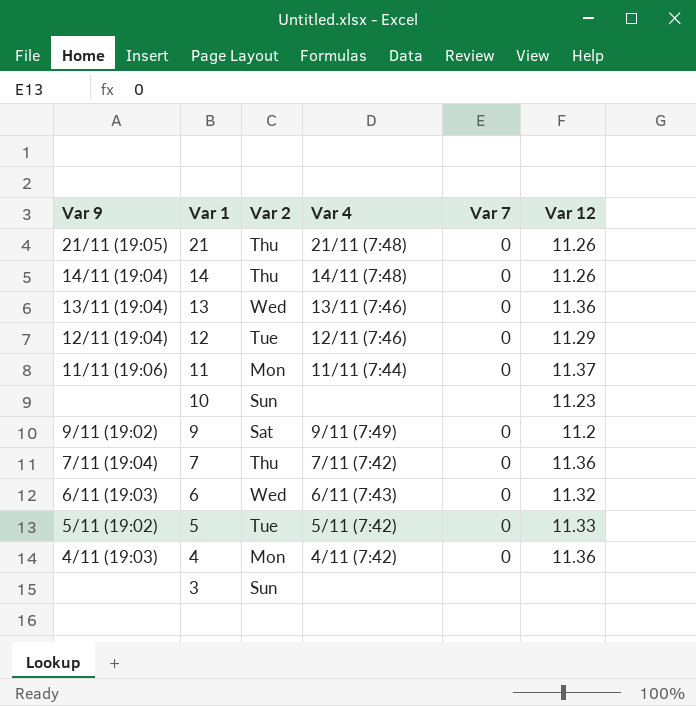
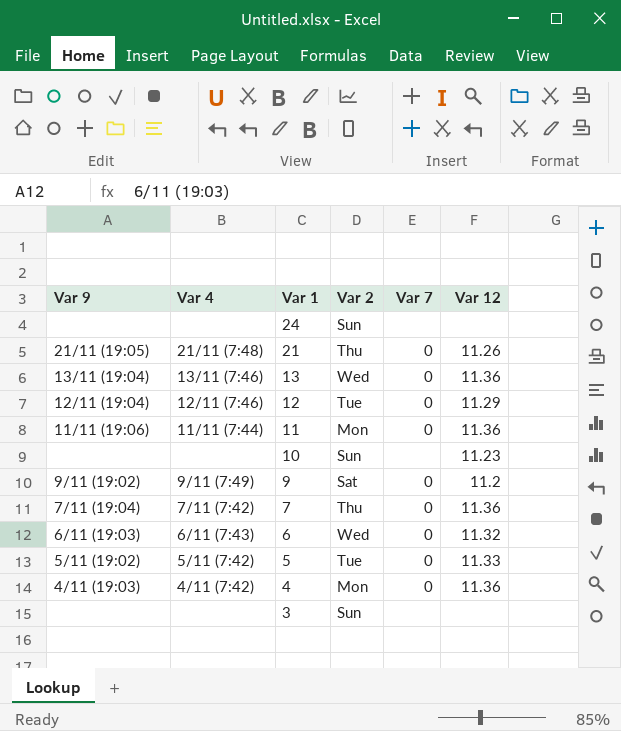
column Var 4 | position: 4 -> 2
row 14: 14/11 (19:04) | Thu | 14/11 (7:48) | 0 | 11.26 -> none
row 24: none -> none | none | Sun | none | none
11 | Var 12: 11.37 -> 11.36

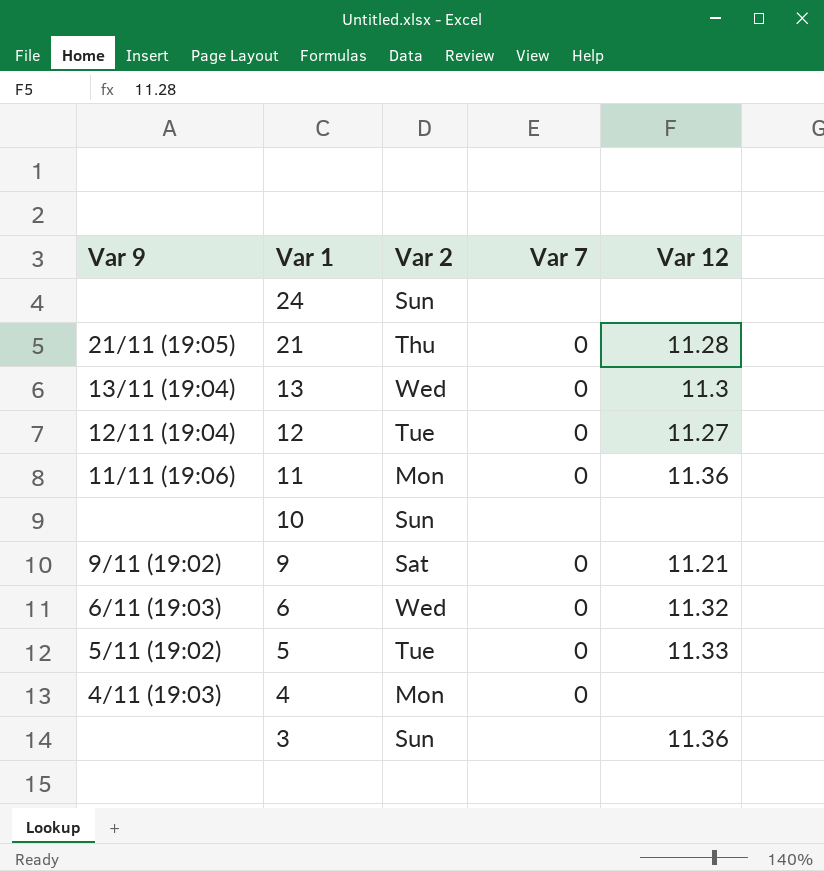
column Var 4 | position: 2 -> none
row 7: 7/11 (19:04) | 7/11 (7:42) | Thu | 0 | 11.36 -> none
21 | Var 12: 11.26 -> 11.28
13 | Var 12: 11.36 -> 11.3
12 | Var 12: 11.29 -> 11.27
10 | Var 12: 11.23 -> none
9 | Var 12: 11.2 -> 11.21
4 | Var 12: 11.36 -> none
3 | Var 12: none -> 11.36

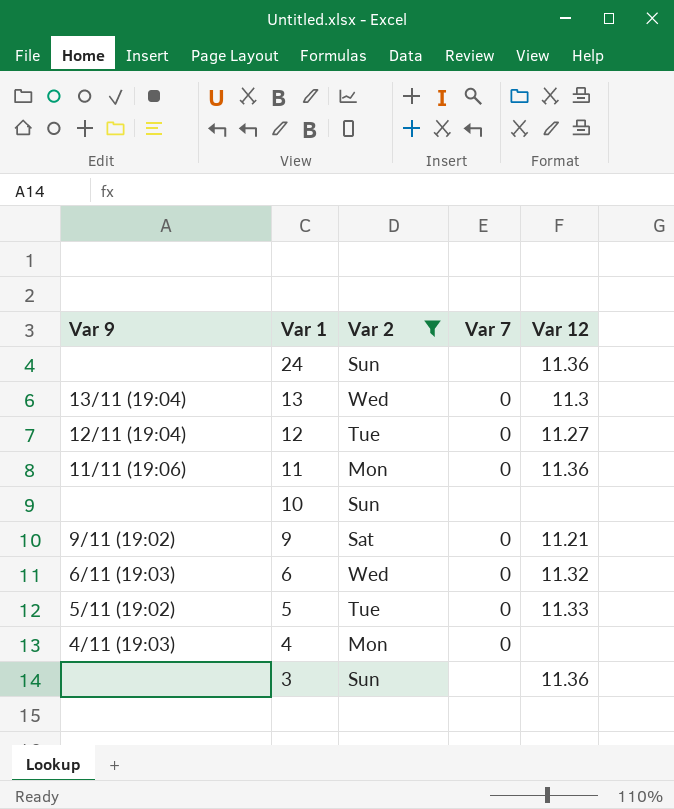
filter: none -> Var 2 != Thu
24 | Var 12: none -> 11.36

